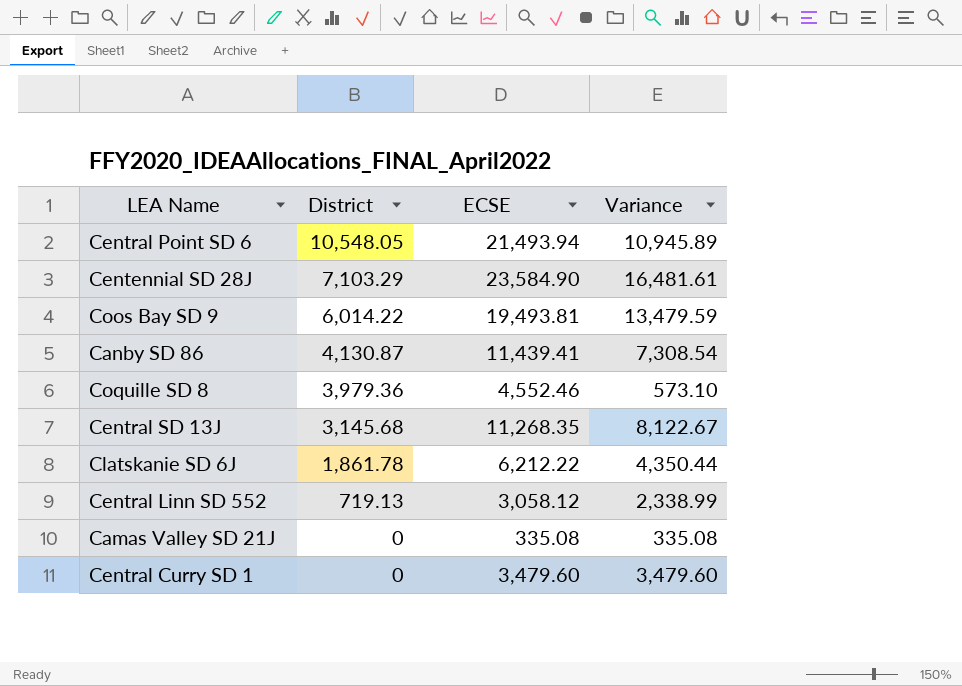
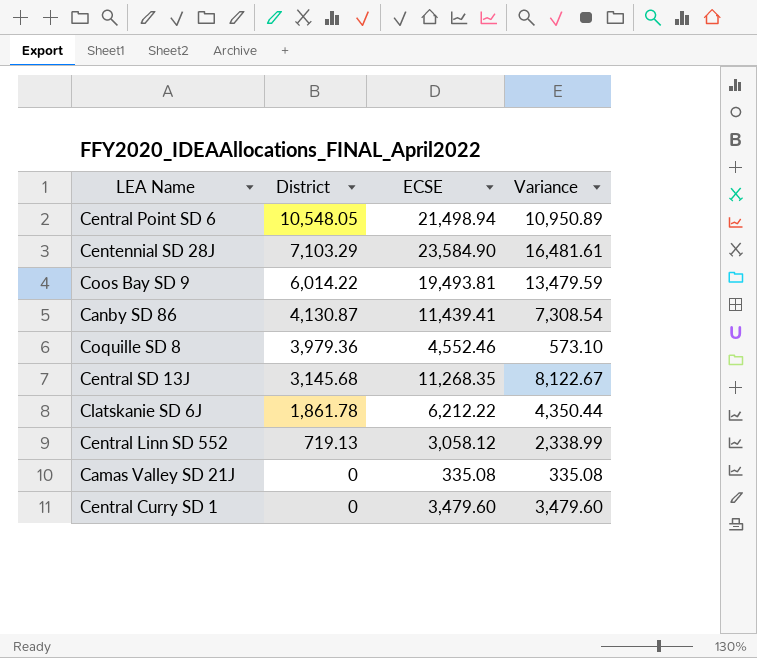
Central Point SD 6 | ECSE: 21,493.94 -> 21,498.94
Central Point SD 6 | Variance: 10,945.89 -> 10,950.89

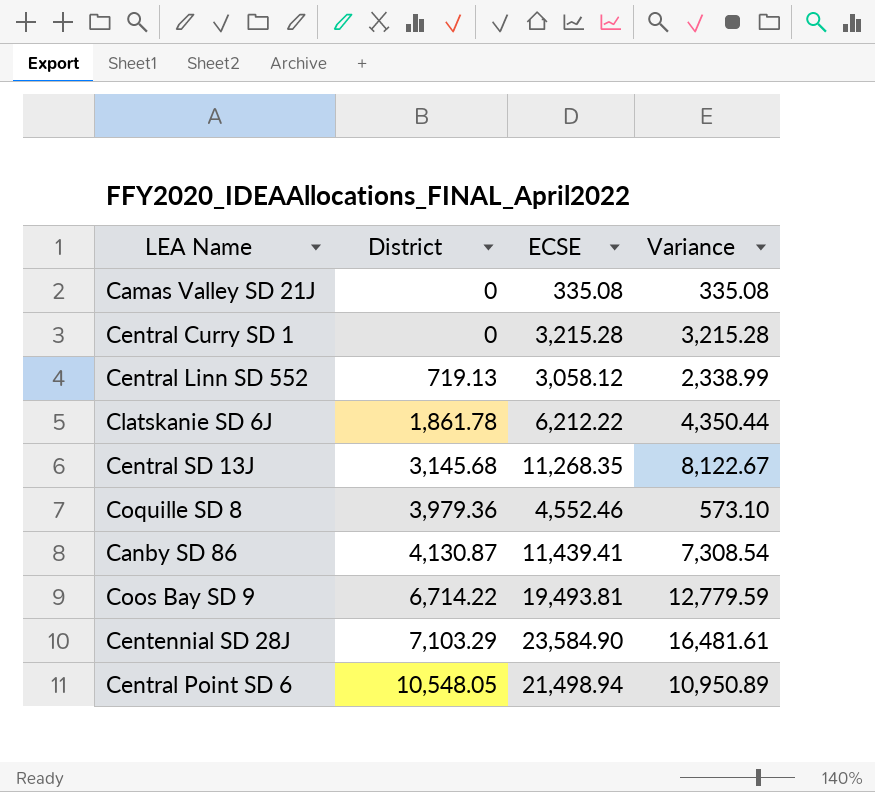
row order: District descending -> District ascending
Central Curry SD 1 | ECSE: 3,479.60 -> 3,215.28
Central Curry SD 1 | Variance: 3,479.60 -> 3,215.28
Coos Bay SD 9 | District: 6,014.22 -> 6,714.22
Coos Bay SD 9 | Variance: 13,479.59 -> 12,779.59

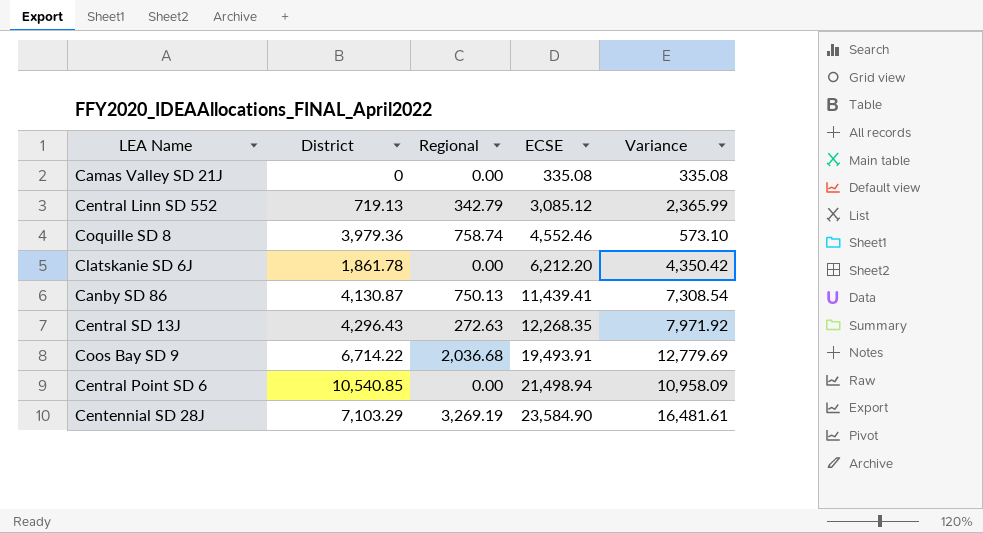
row order: District ascending -> ECSE ascending
column Regional | position: none -> 3
row Central Curry SD 1: 0 | 3,215.28 | 3,215.28 -> none
Central Linn SD 552 | ECSE: 3,058.12 -> 3,085.12
Central Linn SD 552 | Variance: 2,338.99 -> 2,365.99
Clatskanie SD 6J | ECSE: 6,212.22 -> 6,212.20
Clatskanie SD 6J | Variance: 4,350.44 -> 4,350.42
Central SD 13J | District: 3,145.68 -> 4,296.43
Central SD 13J | ECSE: 11,268.35 -> 12,268.35
Central SD 13J | Variance: 8,122.67 -> 7,971.92
Coos Bay SD 9 | ECSE: 19,493.81 -> 19,493.91
Coos Bay SD 9 | Variance: 12,779.59 -> 12,779.69
Central Point SD 6 | District: 10,548.05 -> 10,540.85
Central Point SD 6 | Variance: 10,950.89 -> 10,958.09

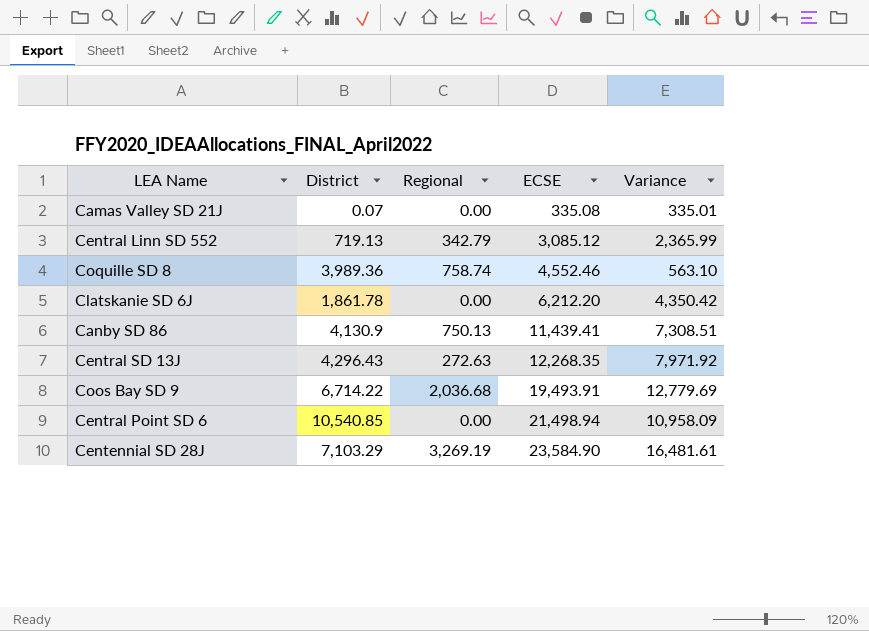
Camas Valley SD 21J | District: 0 -> 0.07
Camas Valley SD 21J | Variance: 335.08 -> 335.01
Coquille SD 8 | District: 3,979.36 -> 3,989.36
Coquille SD 8 | Variance: 573.10 -> 563.10
Canby SD 86 | District: 4,130.87 -> 4,130.9
Canby SD 86 | Variance: 7,308.54 -> 7,308.51

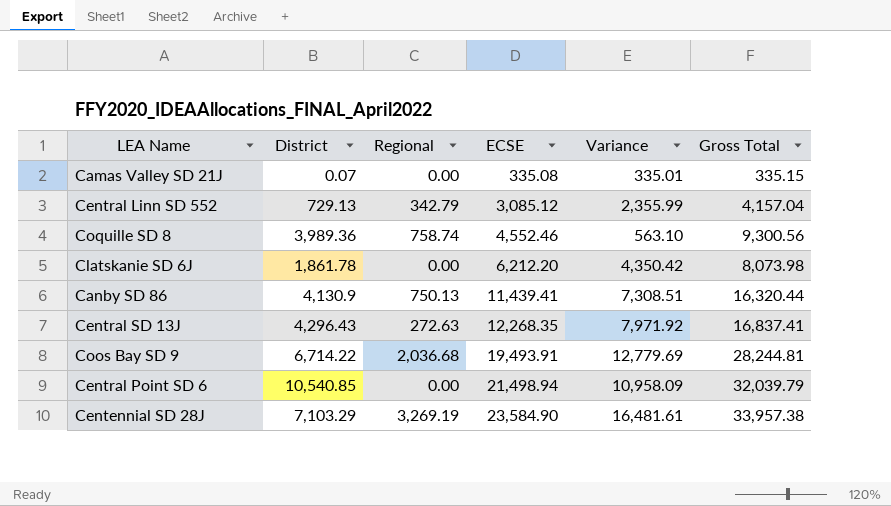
column Gross Total | formula: none -> [District] + [Regional] + [ECSE]
Central Linn SD 552 | District: 719.13 -> 729.13
Central Linn SD 552 | Variance: 2,365.99 -> 2,355.99

